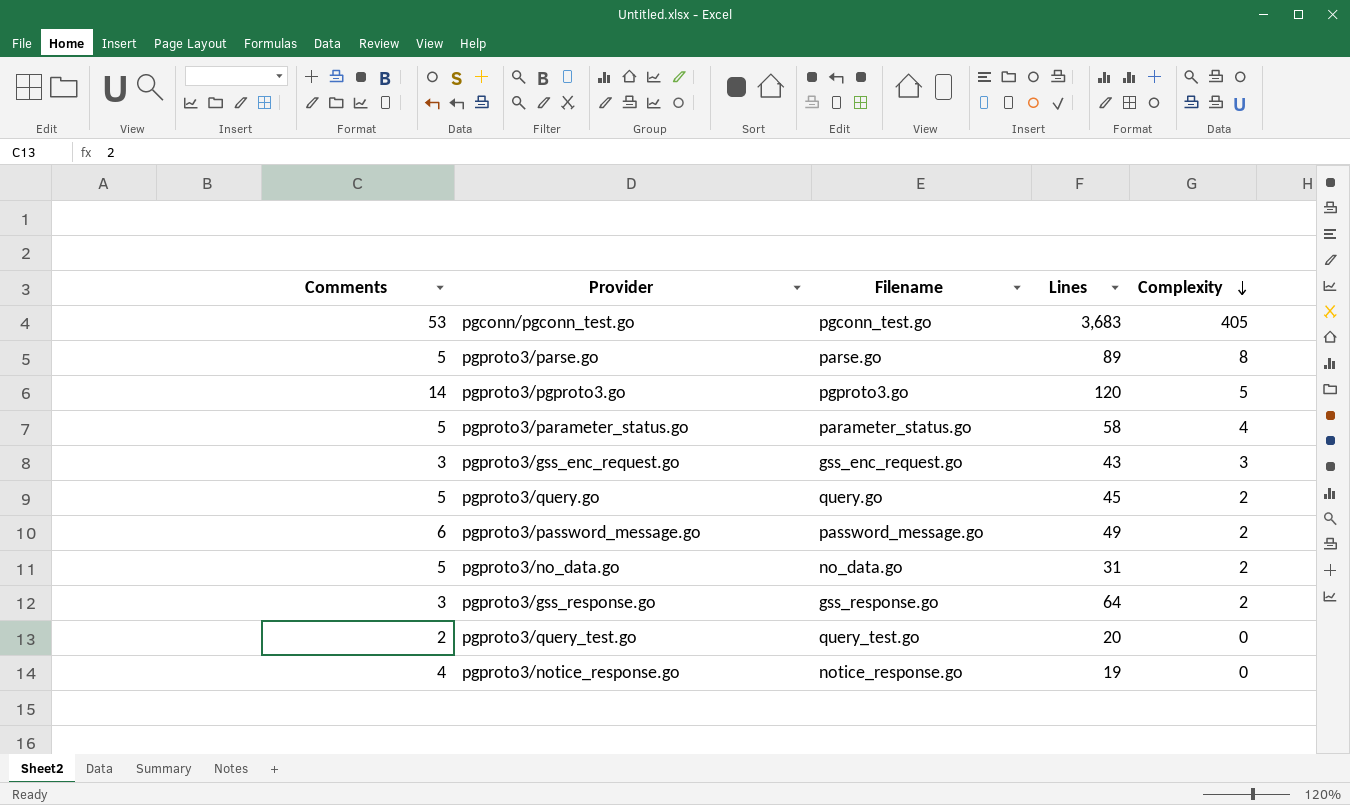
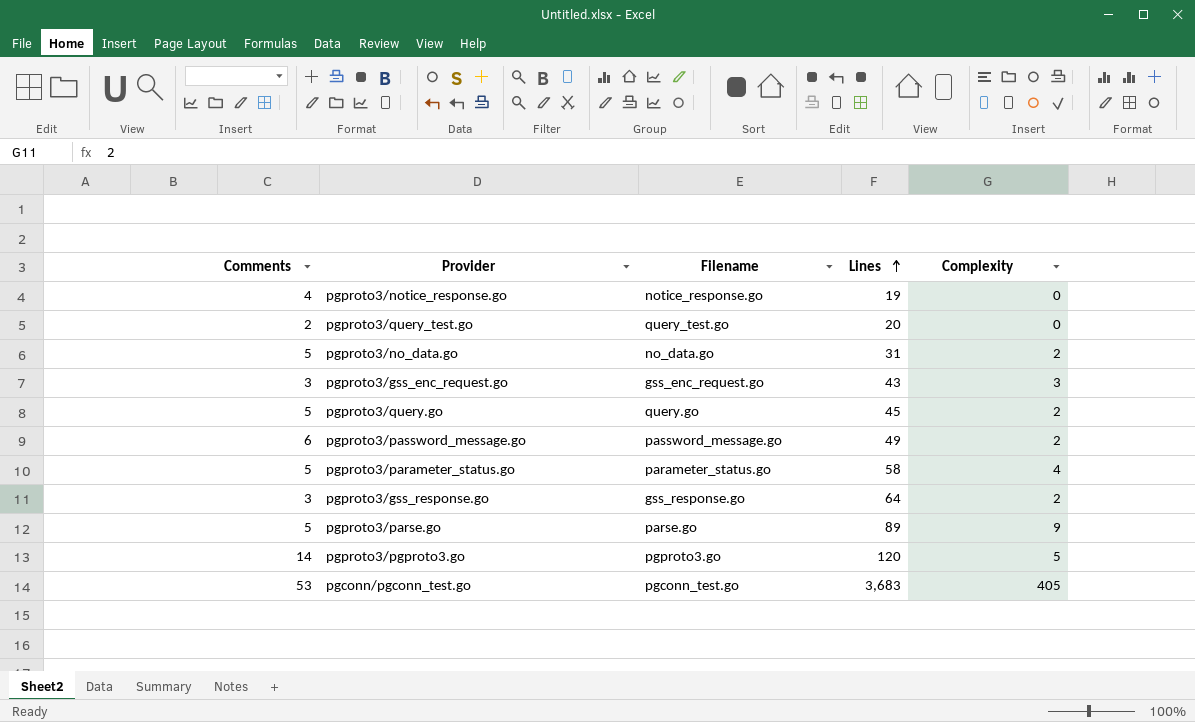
row order: Complexity descending -> Lines ascending
pgproto3/parse.go | Complexity: 8 -> 9

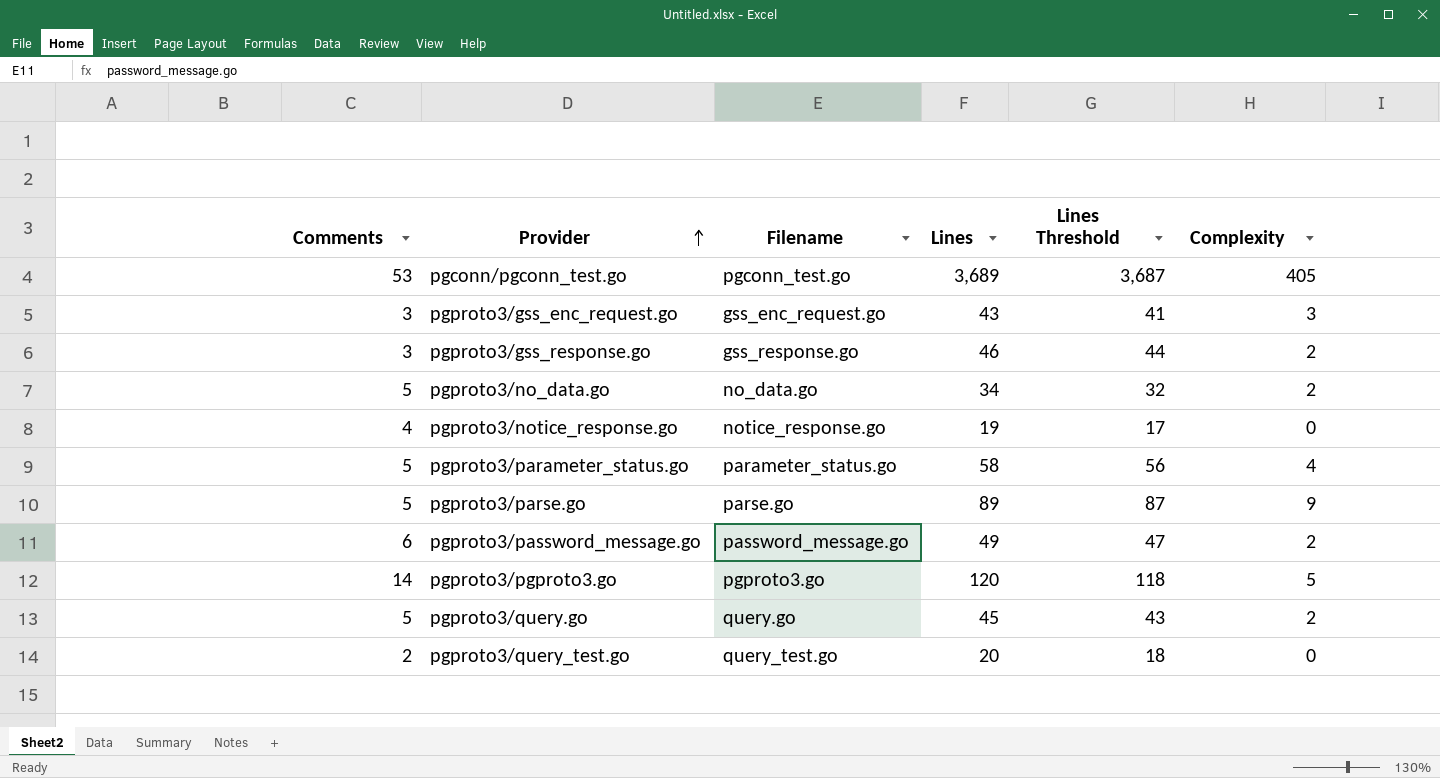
row order: Lines ascending -> Provider ascending
column Lines Threshold | formula: none -> [Lines] - 2
pgconn/pgconn_test.go | Lines: 3,683 -> 3,689
pgproto3/gss_response.go | Lines: 64 -> 46
pgproto3/no_data.go | Lines: 31 -> 34

